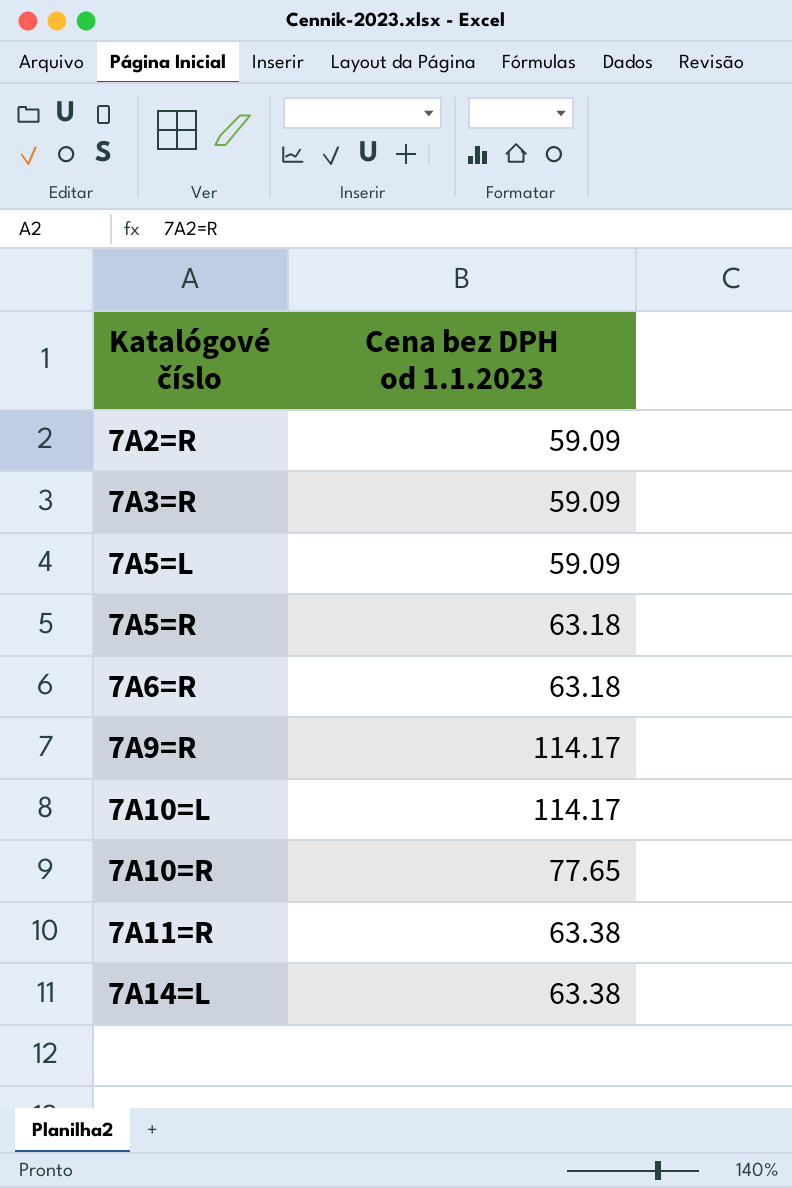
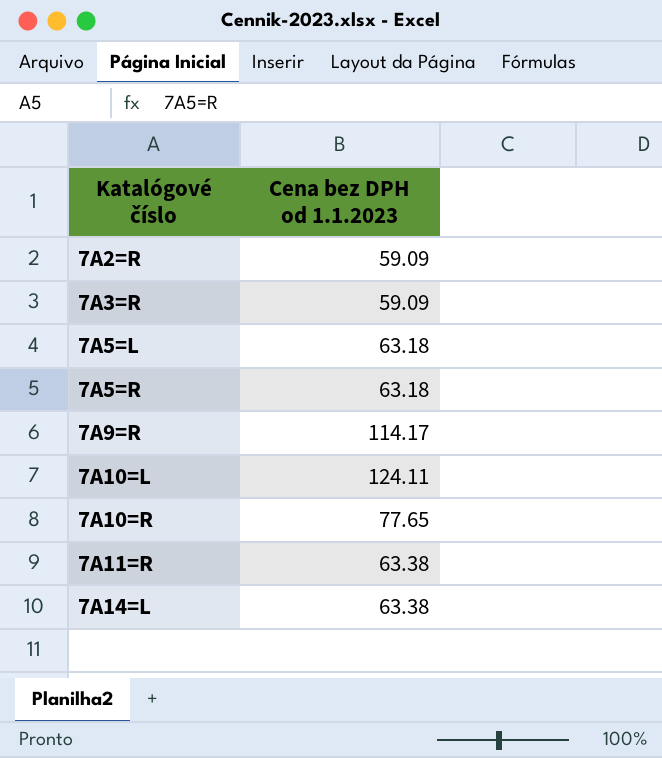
row 7A6=R: 63.18 -> none
7A5=L | Cena bez DPH od 1.1.2023: 59.09 -> 63.18
7A10=L | Cena bez DPH od 1.1.2023: 114.17 -> 124.11

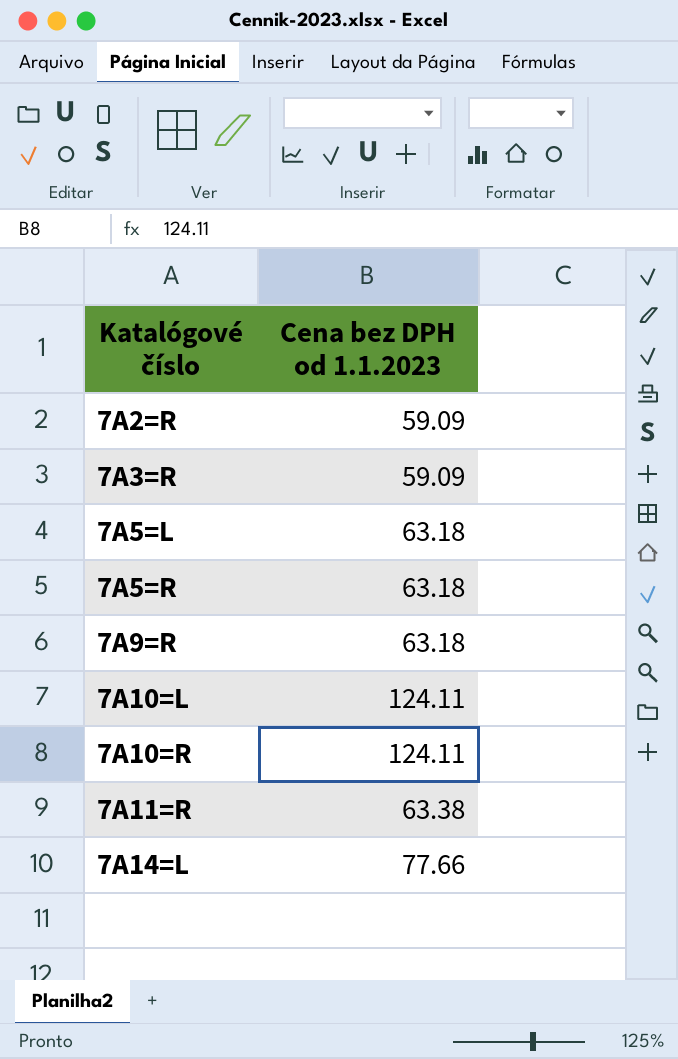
7A9=R | Cena bez DPH od 1.1.2023: 114.17 -> 63.18
7A10=R | Cena bez DPH od 1.1.2023: 77.65 -> 124.11
7A14=L | Cena bez DPH od 1.1.2023: 63.38 -> 77.66

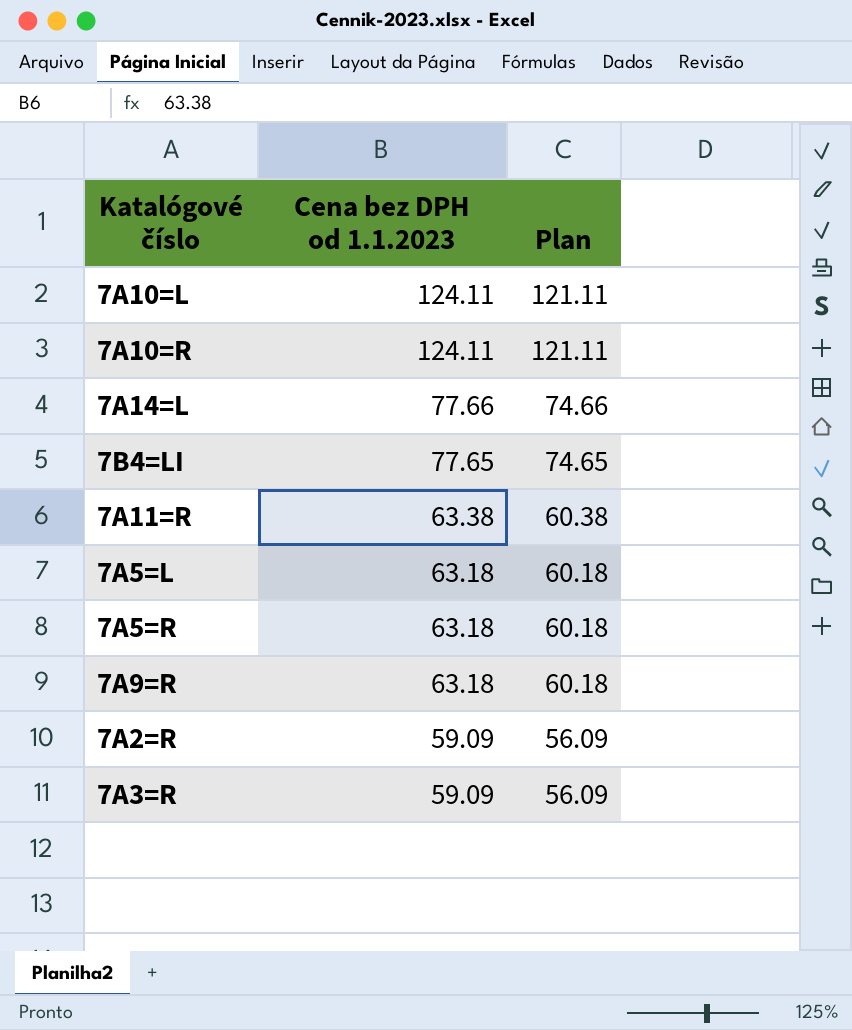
row order: Katalógové číslo ascending -> Cena bez DPH od 1.1.2023 descending
column Plan | formula: none -> [Cena bez DPH od 1.1.2023] - 3
row 7B4=LI: none -> 77.65 | 74.65

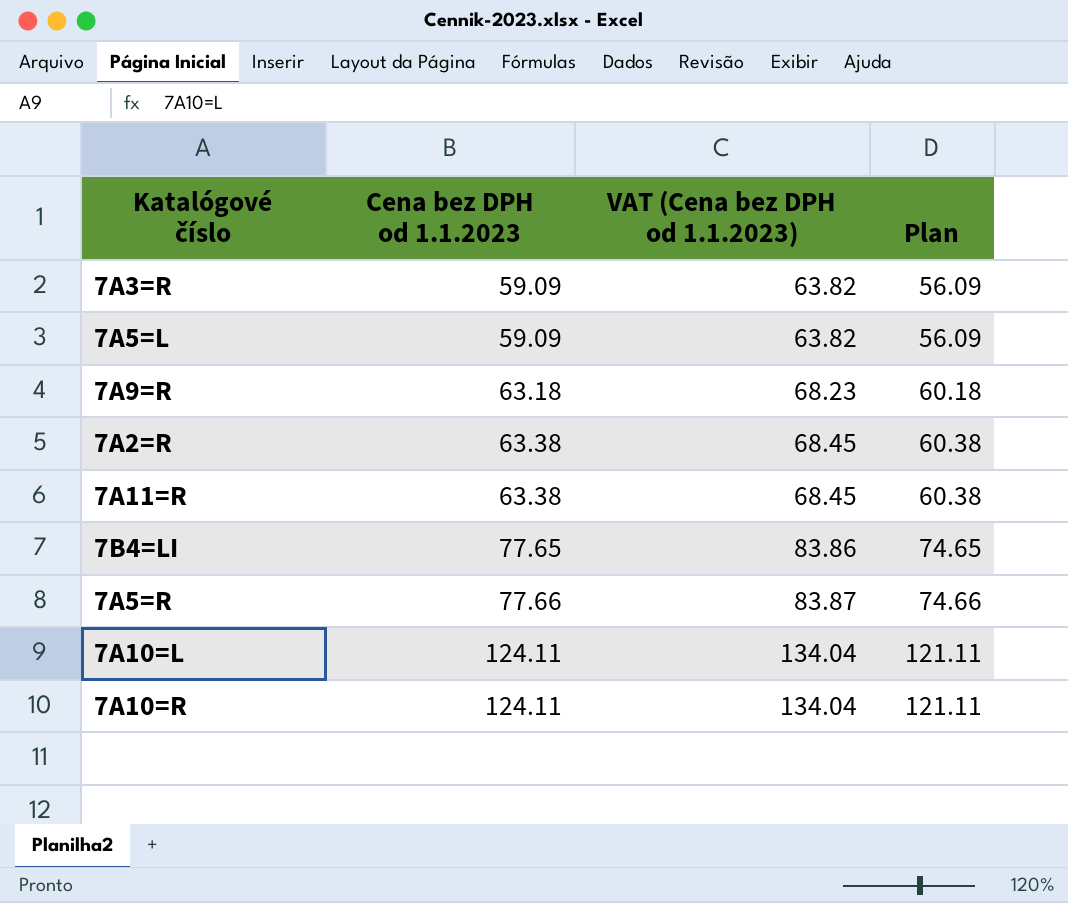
row order: Cena bez DPH od 1.1.2023 descending -> Cena bez DPH od 1.1.2023 ascending
column VAT (Cena bez DPH od 1.1.2023) | formula: none -> [Cena bez DPH od 1.1.2023] * 1.08
row 7A14=L: 77.66 | 74.66 -> none
7A5=L | Cena bez DPH od 1.1.2023: 63.18 -> 59.09
7A5=L | Plan: 60.18 -> 56.09
7A2=R | Cena bez DPH od 1.1.2023: 59.09 -> 63.38
7A2=R | Plan: 56.09 -> 60.38
7A5=R | Cena bez DPH od 1.1.2023: 63.18 -> 77.66
7A5=R | Plan: 60.18 -> 74.66

